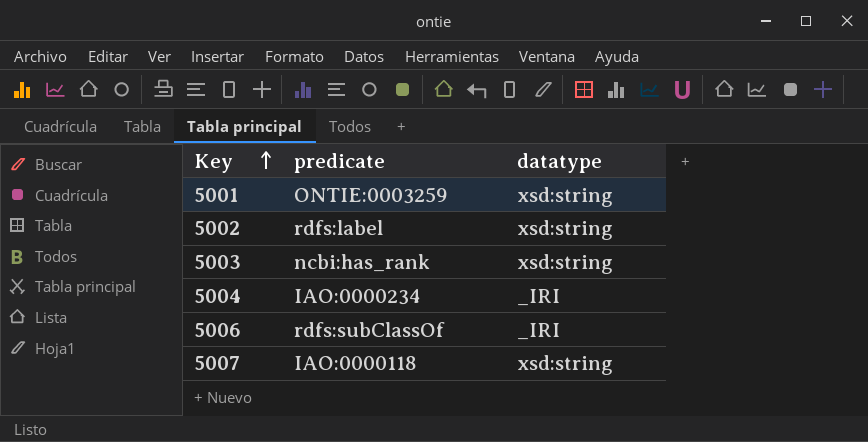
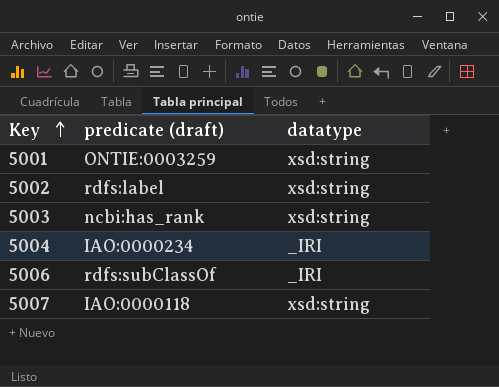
column name: predicate -> predicate (draft)

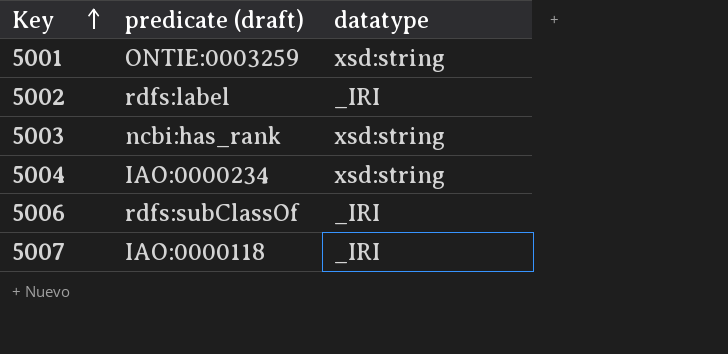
5002 | datatype: xsd:string -> _IRI
5004 | datatype: _IRI -> xsd:string
5007 | datatype: xsd:string -> _IRI

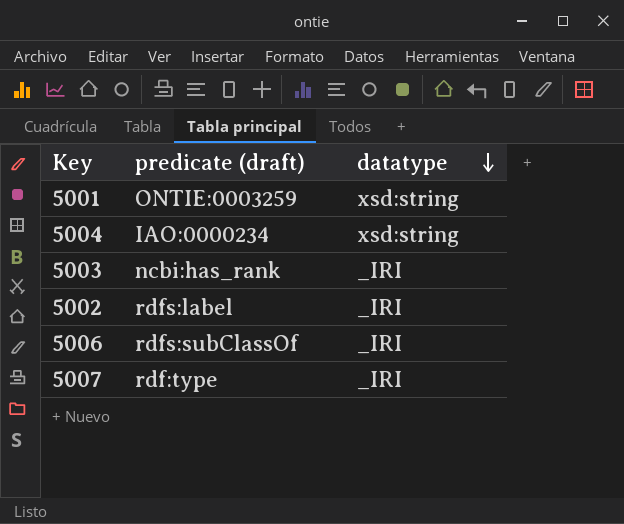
row order: Key ascending -> datatype descending
5003 | datatype: xsd:string -> _IRI
5007 | predicate (draft): IAO:0000118 -> rdf:type

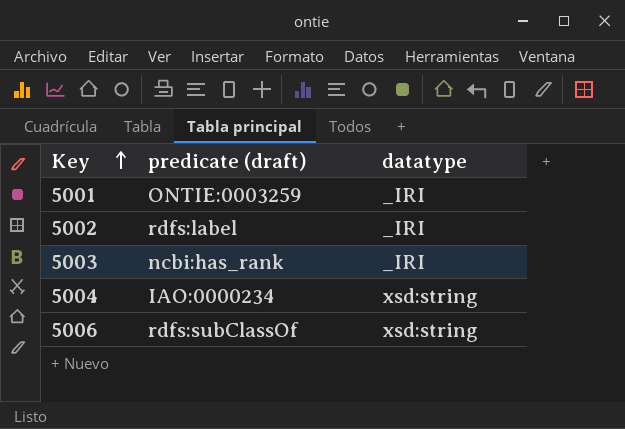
row order: datatype descending -> Key ascending
row 5007: rdf:type | _IRI -> none
5001 | datatype: xsd:string -> _IRI
5006 | datatype: _IRI -> xsd:string

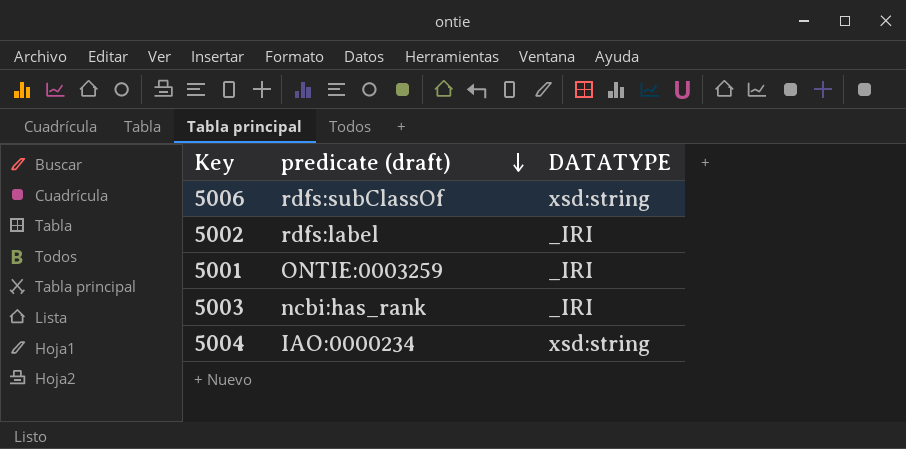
row order: Key ascending -> predicate (draft) descending
column name: datatype -> DATATYPE

